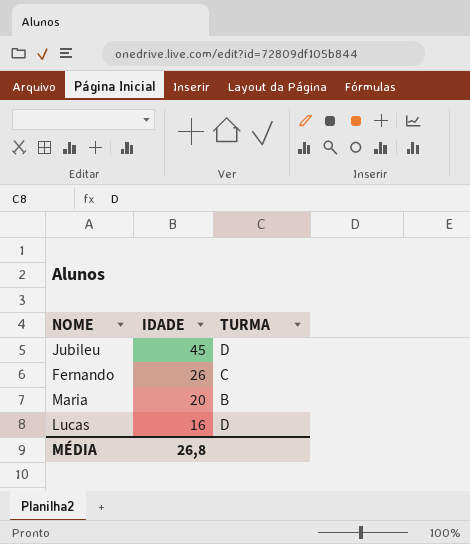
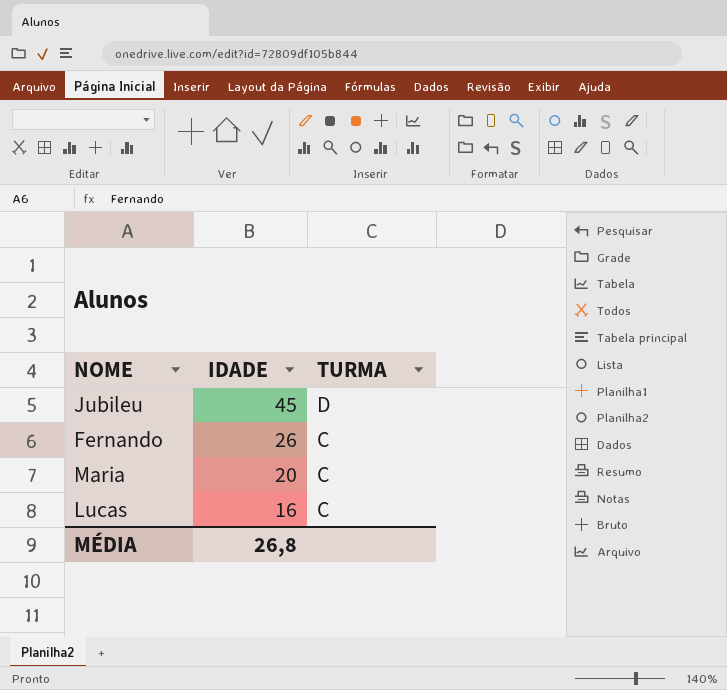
Maria | TURMA: B -> C
Lucas | TURMA: D -> C

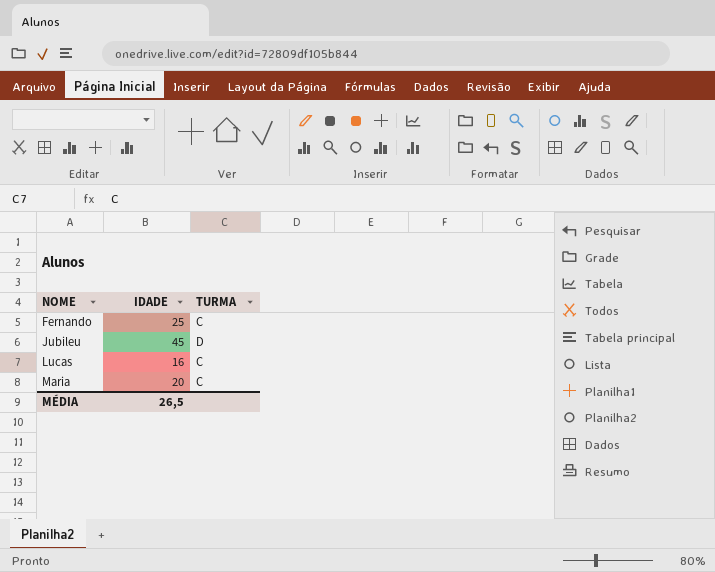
row order: IDADE descending -> NOME ascending
Fernando | IDADE: 26 -> 25
MÉDIA | IDADE: 26,8 -> 26,5

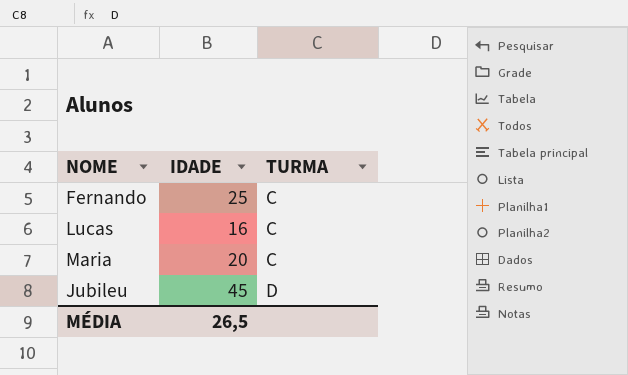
row order: NOME ascending -> TURMA ascending

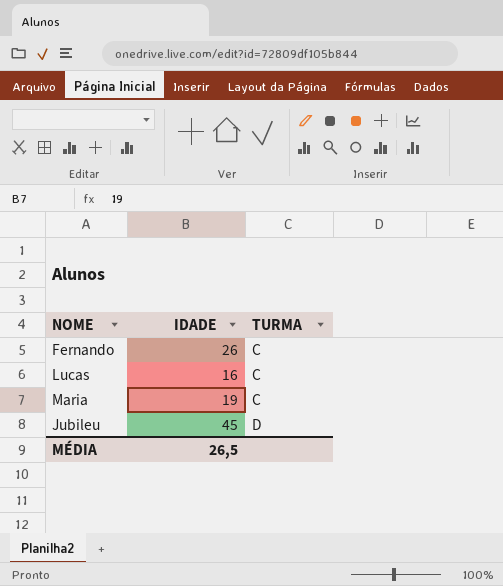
Fernando | IDADE: 25 -> 26
Maria | IDADE: 20 -> 19

